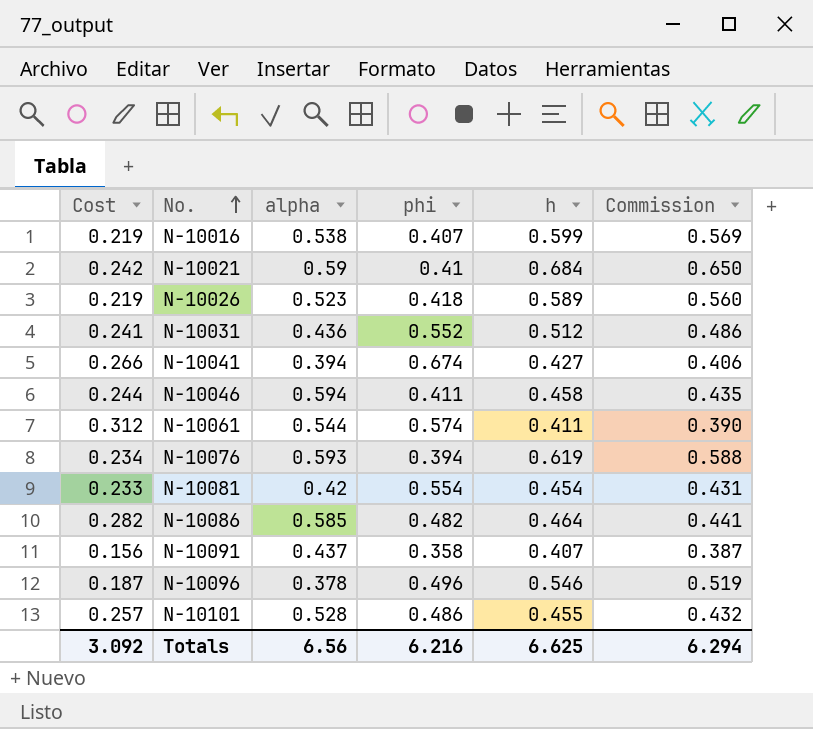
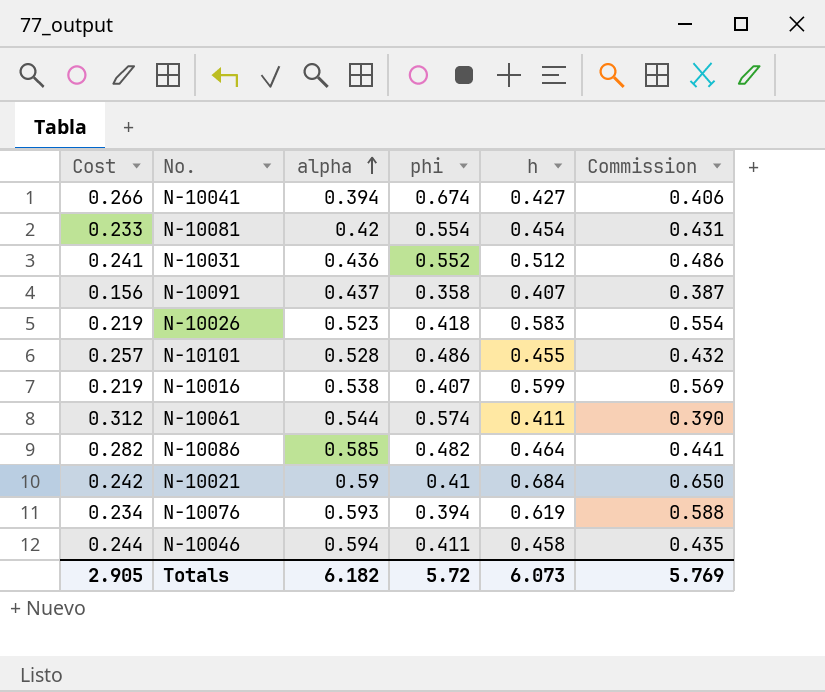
row order: No. ascending -> alpha ascending
row N-10096: 0.187 | 0.378 | 0.496 | 0.546 | 0.519 -> none
N-10026 | h: 0.589 -> 0.583
N-10026 | Commission: 0.560 -> 0.554
Totals | Cost: 3.092 -> 2.905
Totals | alpha: 6.56 -> 6.182
Totals | phi: 6.216 -> 5.72
Totals | h: 6.625 -> 6.073
Totals | Commission: 6.294 -> 5.769

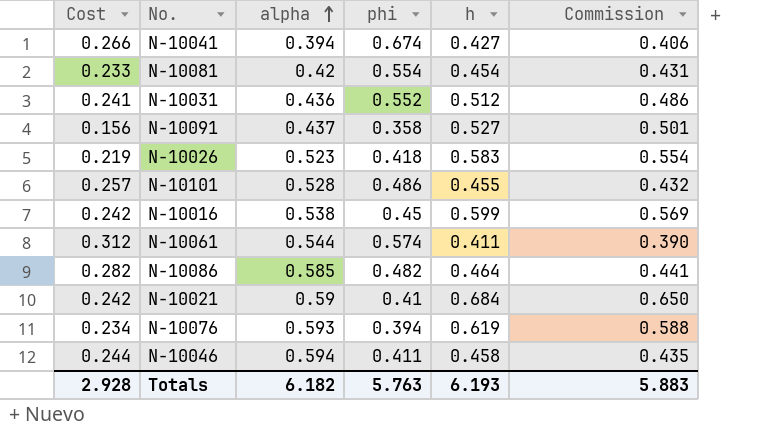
N-10091 | h: 0.407 -> 0.527
N-10091 | Commission: 0.387 -> 0.501
N-10016 | Cost: 0.219 -> 0.242
N-10016 | phi: 0.407 -> 0.45
Totals | Cost: 2.905 -> 2.928
Totals | phi: 5.72 -> 5.763
Totals | h: 6.073 -> 6.193
Totals | Commission: 5.769 -> 5.883

